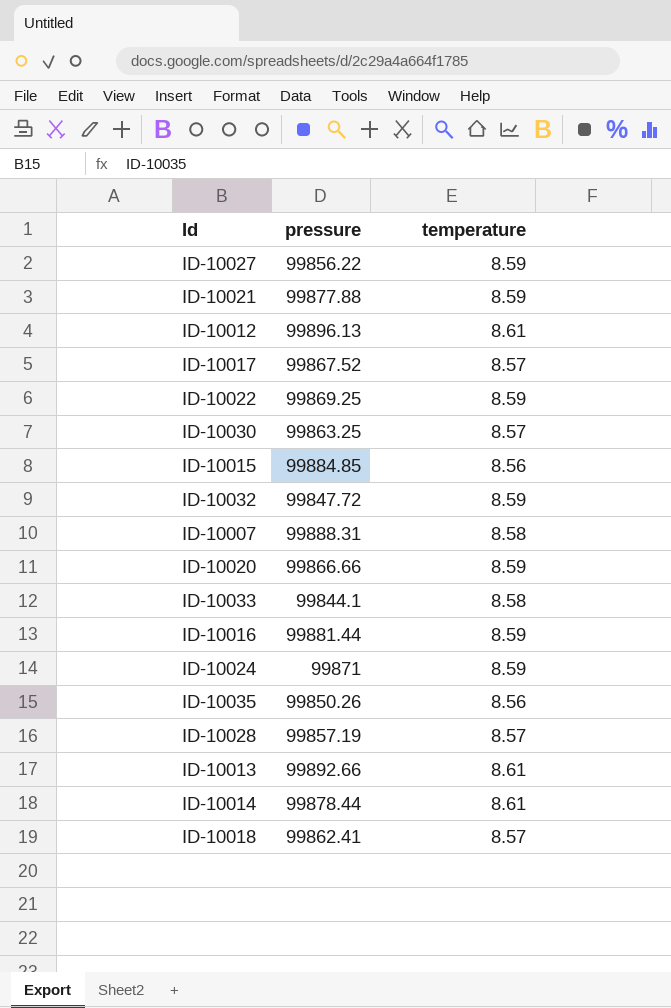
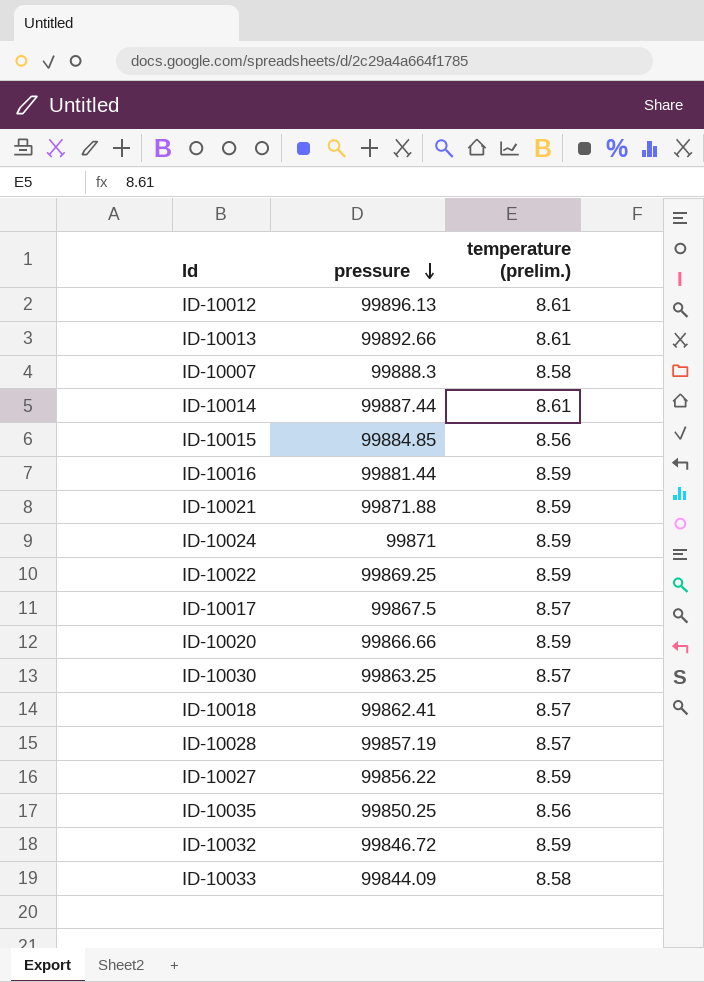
row order: none -> pressure descending
column name: temperature -> temperature (prelim.)
ID-10007 | pressure: 99888.31 -> 99888.3
ID-10014 | pressure: 99878.44 -> 99887.44
ID-10021 | pressure: 99877.88 -> 99871.88
ID-10017 | pressure: 99867.52 -> 99867.5
ID-10035 | pressure: 99850.26 -> 99850.25
ID-10032 | pressure: 99847.72 -> 99846.72
ID-10033 | pressure: 99844.1 -> 99844.09

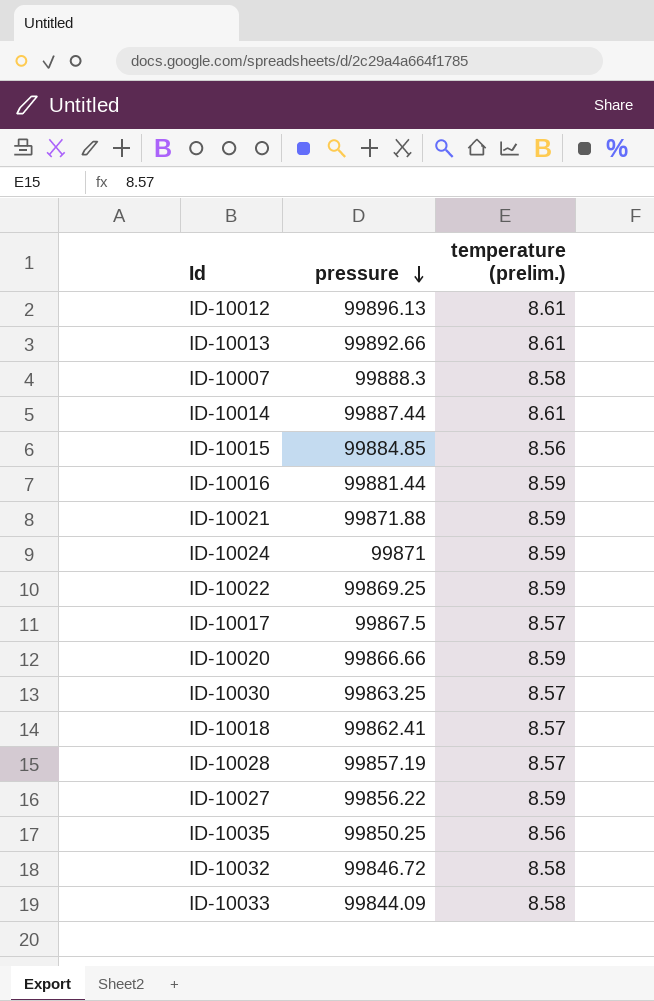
ID-10032 | temperature (prelim.): 8.59 -> 8.58

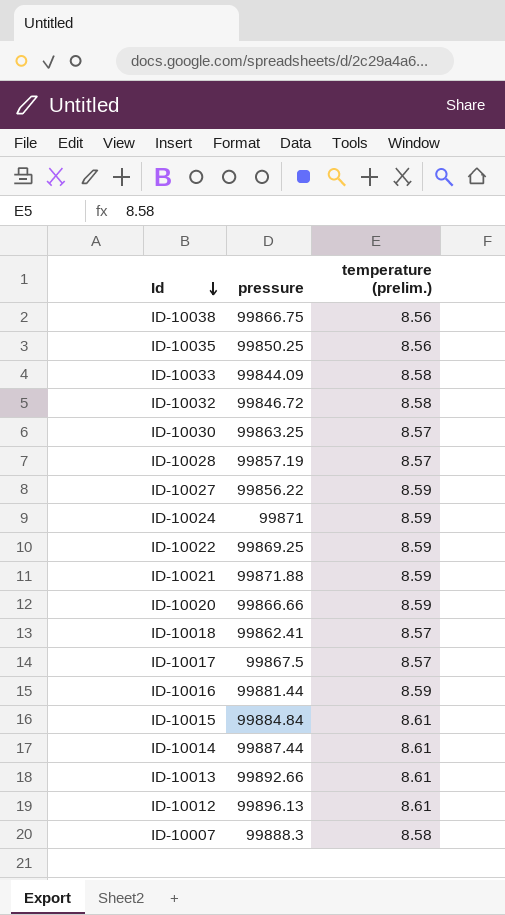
row order: pressure descending -> Id descending
row ID-10038: none -> 99866.75 | 8.56
ID-10015 | pressure: 99884.85 -> 99884.84
ID-10015 | temperature (prelim.): 8.56 -> 8.61

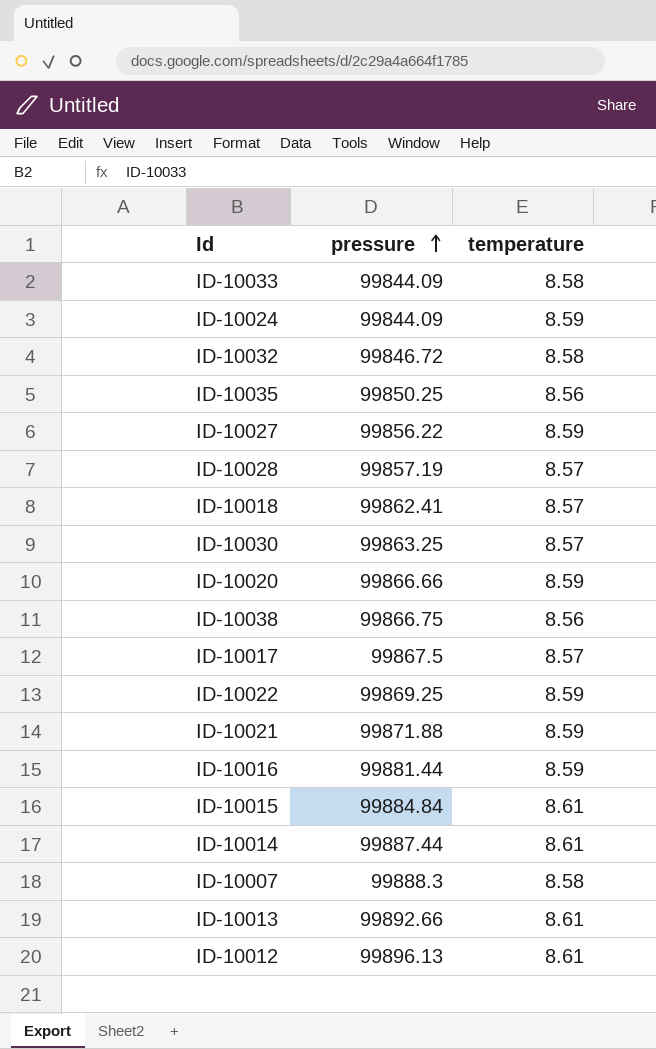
row order: Id descending -> pressure ascending
column name: temperature (prelim.) -> temperature
ID-10024 | pressure: 99871 -> 99844.09

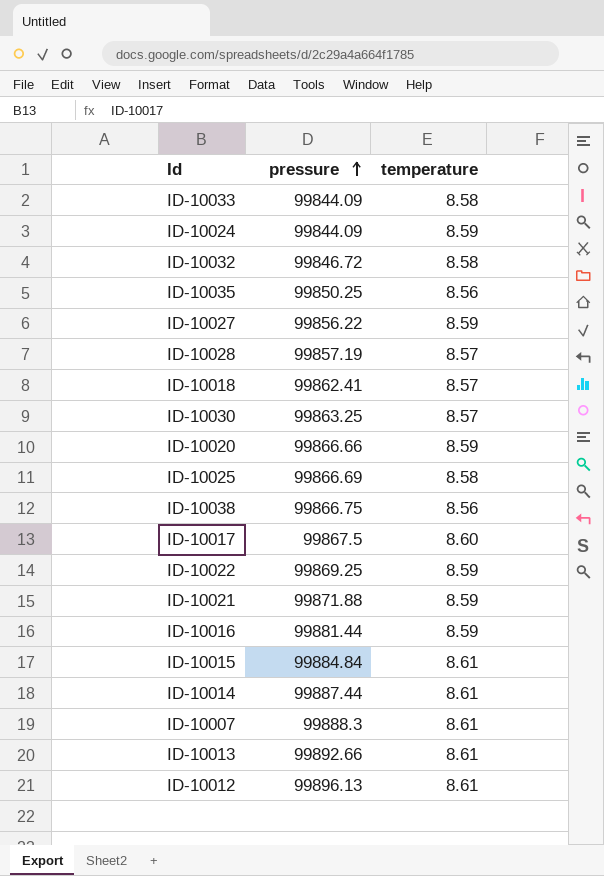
row ID-10025: none -> 99866.69 | 8.58
ID-10017 | temperature: 8.57 -> 8.60
ID-10007 | temperature: 8.58 -> 8.61

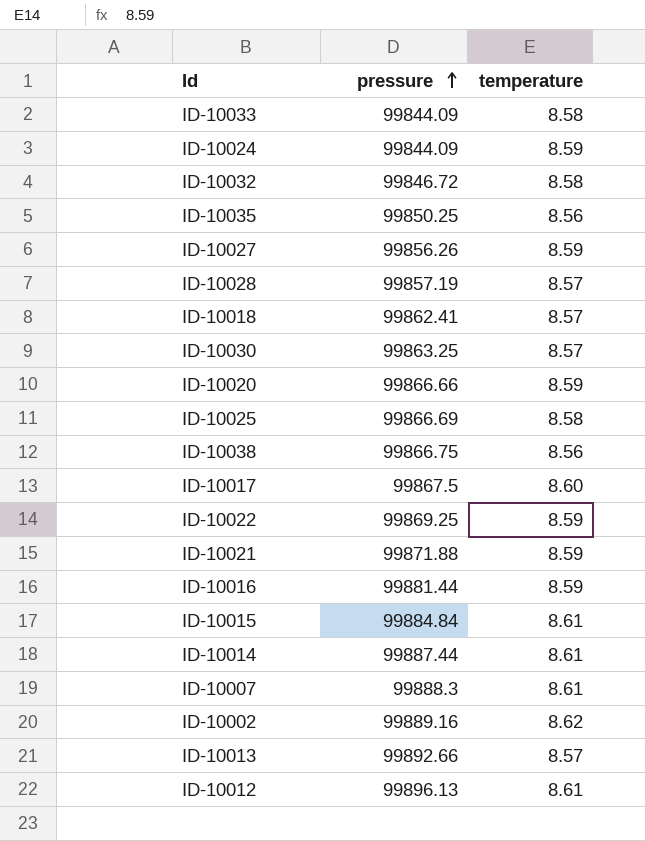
ID-10027 | pressure: 99856.22 -> 99856.26
row ID-10002: none -> 99889.16 | 8.62
ID-10013 | temperature: 8.61 -> 8.57

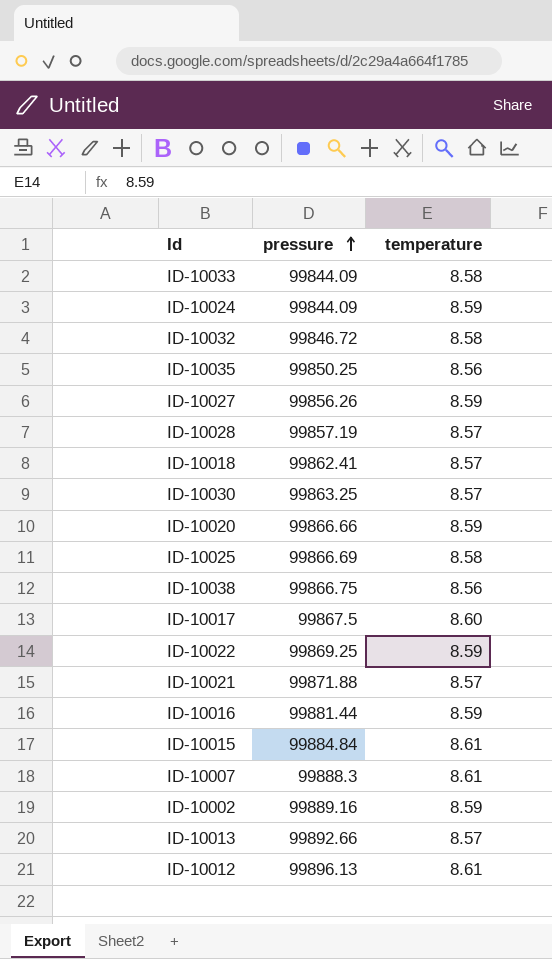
row ID-10014: 99887.44 | 8.61 -> none
ID-10021 | temperature: 8.59 -> 8.57
ID-10002 | temperature: 8.62 -> 8.59

